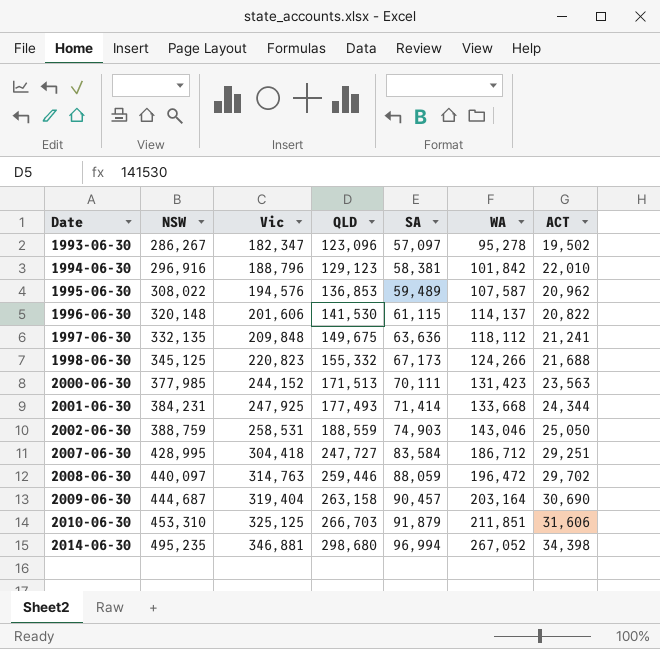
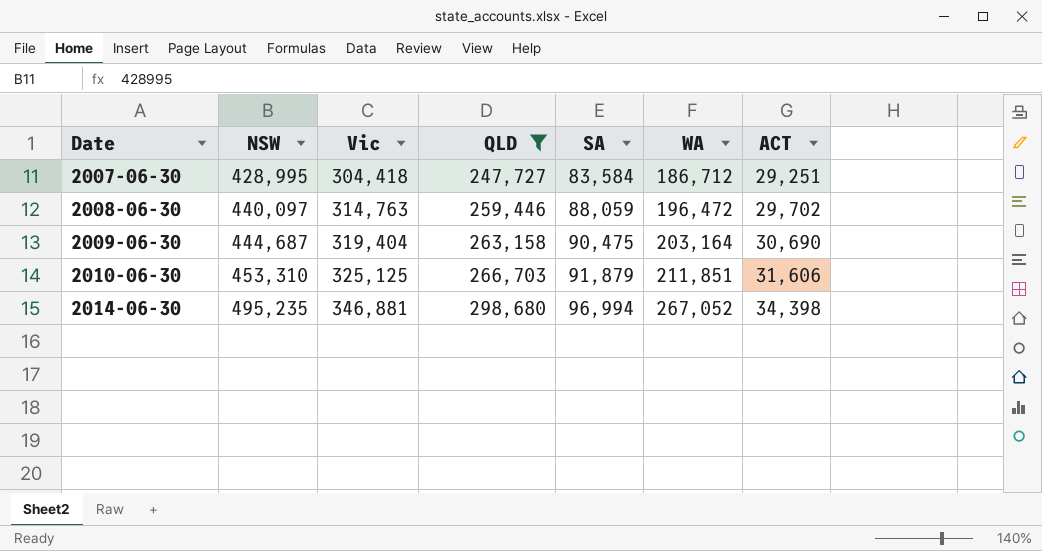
filter: none -> QLD >= 247,727
2009-06-30 | SA: 90,457 -> 90,475

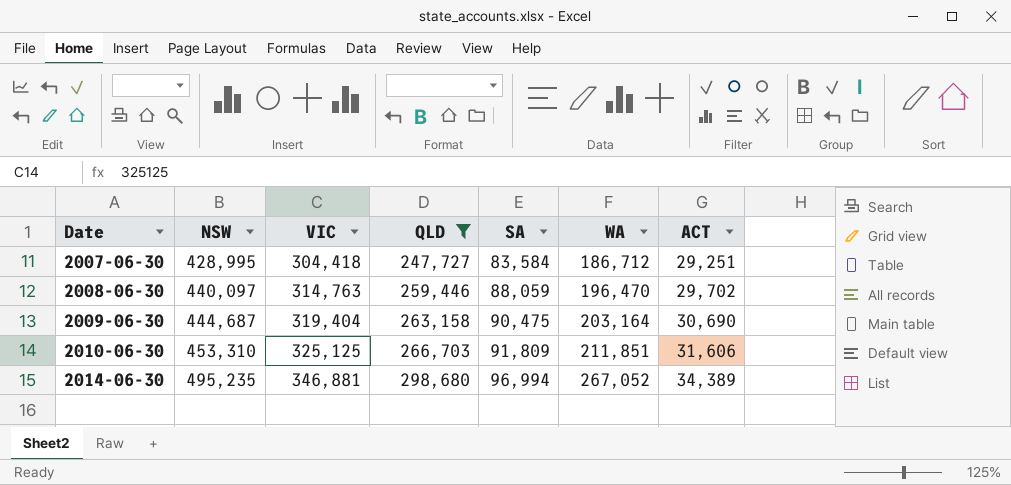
column name: Vic -> VIC
2008-06-30 | WA: 196,472 -> 196,470
2010-06-30 | SA: 91,879 -> 91,809
2014-06-30 | ACT: 34,398 -> 34,389

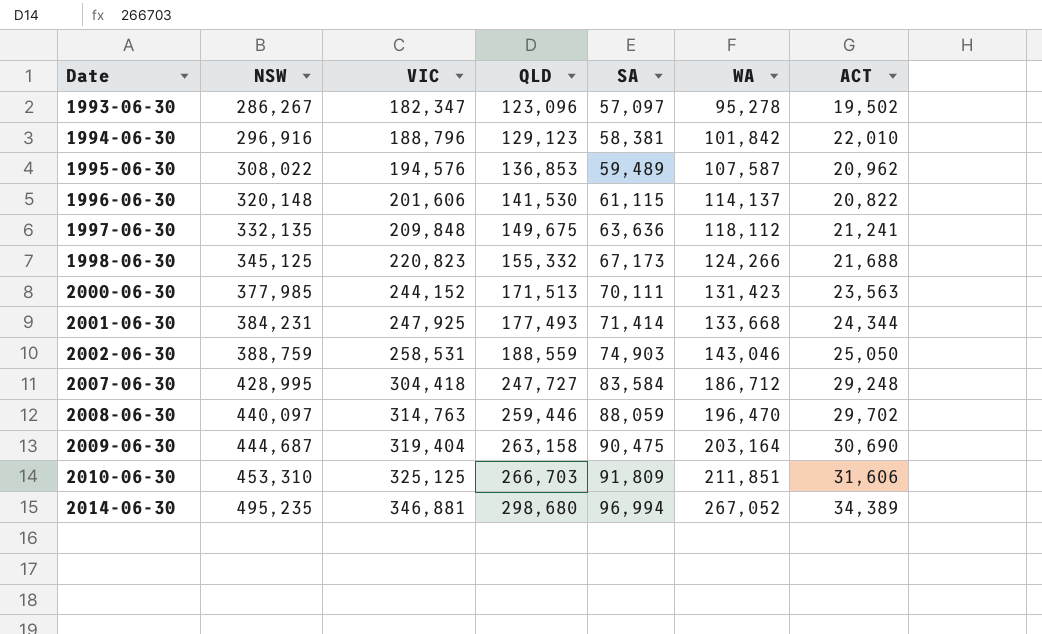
filter: QLD >= 247,727 -> none
2007-06-30 | ACT: 29,251 -> 29,248

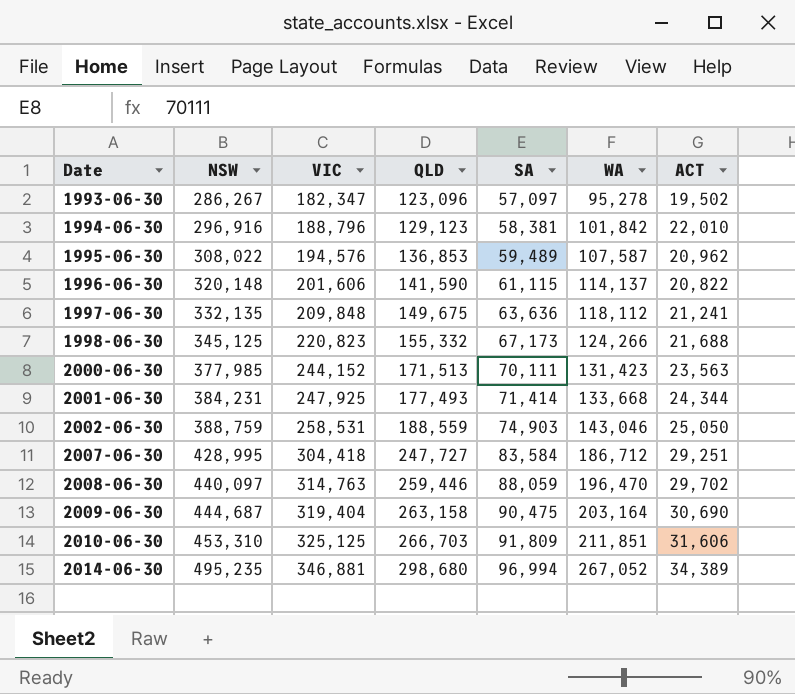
1996-06-30 | QLD: 141,530 -> 141,590
2007-06-30 | ACT: 29,248 -> 29,251

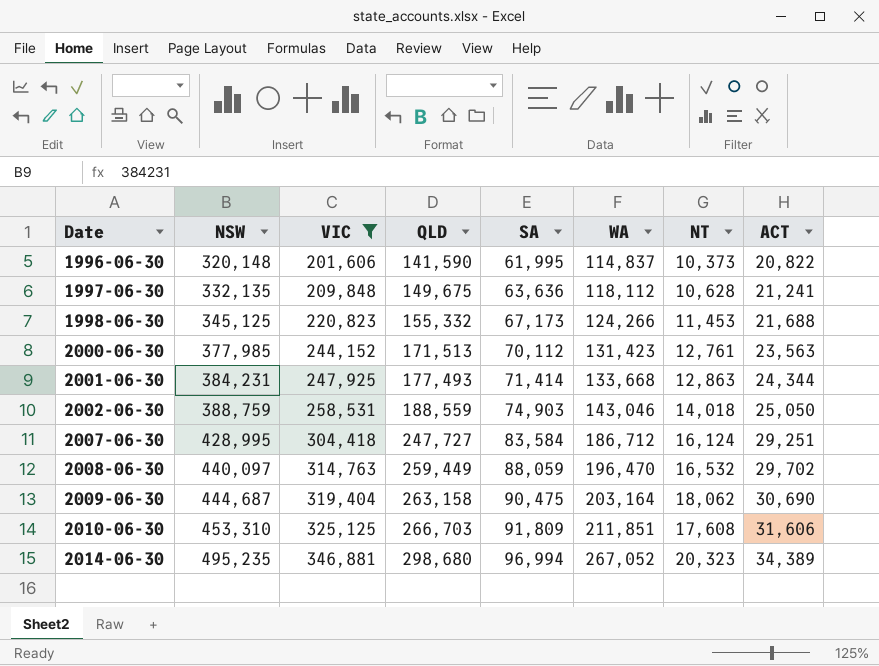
filter: none -> VIC >= 201,606
column NT | position: none -> 7
1996-06-30 | SA: 61,115 -> 61,995
1996-06-30 | WA: 114,137 -> 114,837
2000-06-30 | SA: 70,111 -> 70,112
2008-06-30 | QLD: 259,446 -> 259,449

